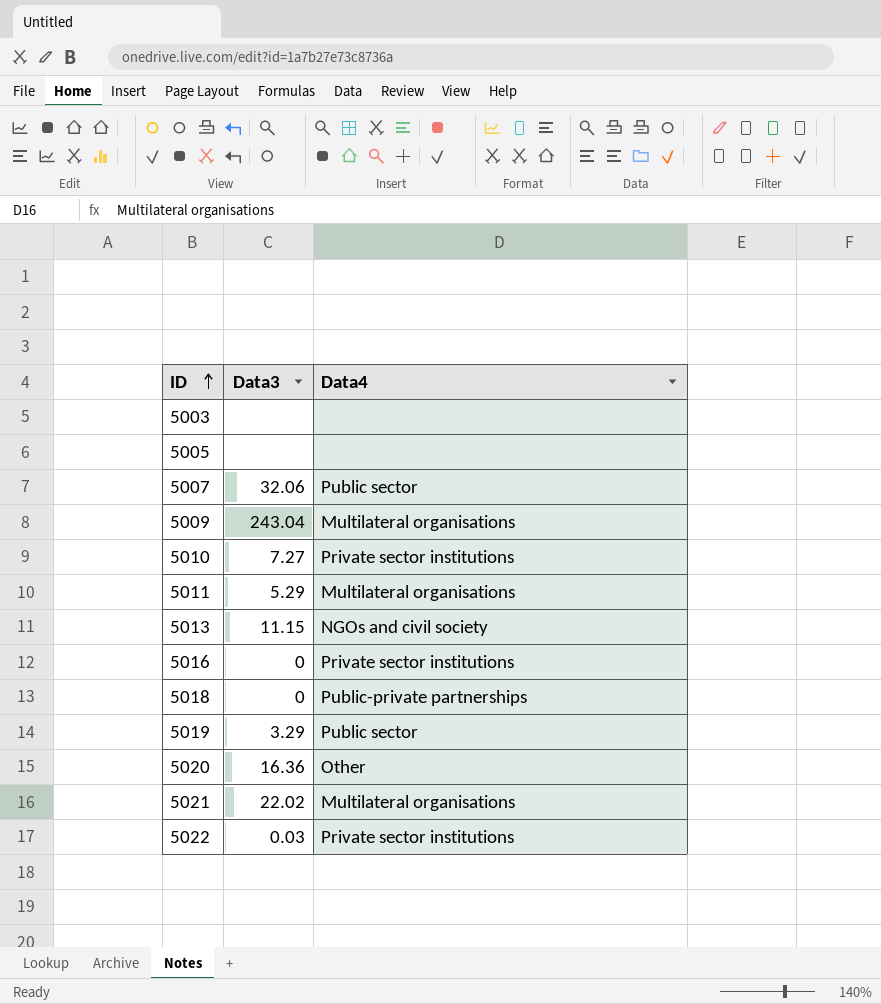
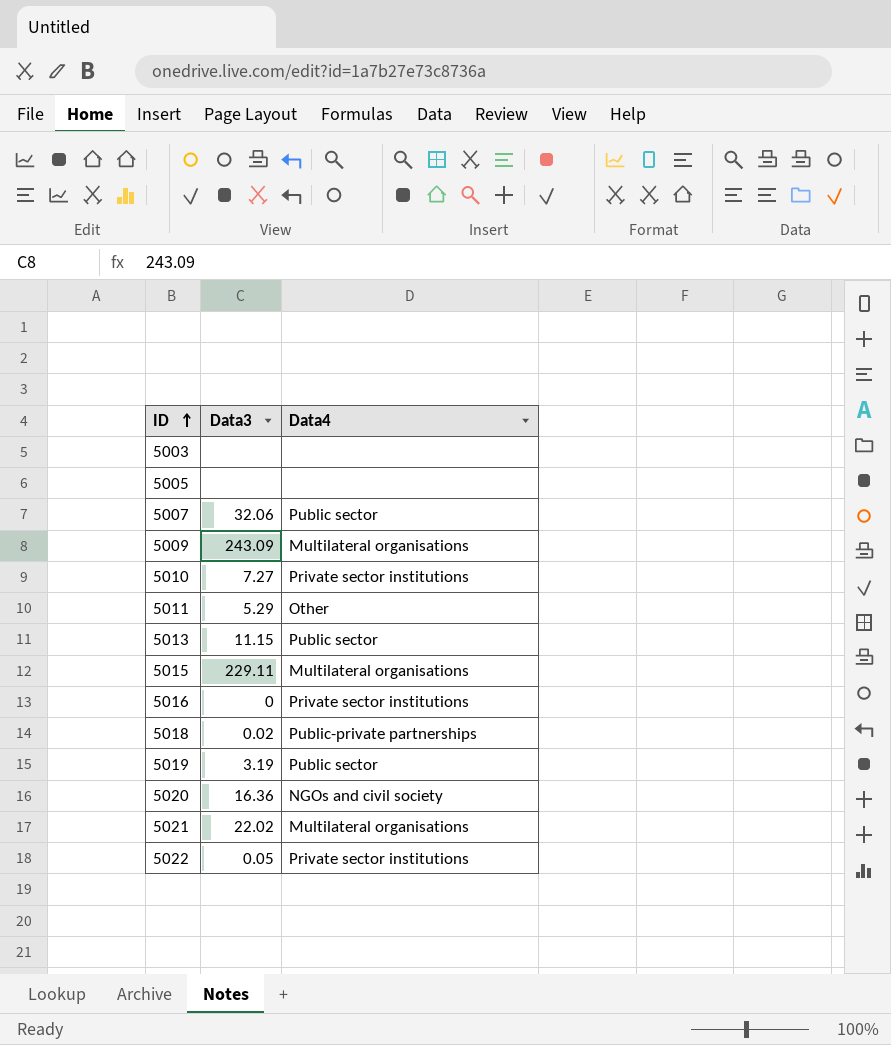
5009 | Data3: 243.04 -> 243.09
5011 | Data4: Multilateral organisations -> Other
5013 | Data4: NGOs and civil society -> Public sector
row 5015: none -> 229.11 | Multilateral organisations
5018 | Data3: 0 -> 0.02
5019 | Data3: 3.29 -> 3.19
5020 | Data4: Other -> NGOs and civil society
5022 | Data3: 0.03 -> 0.05

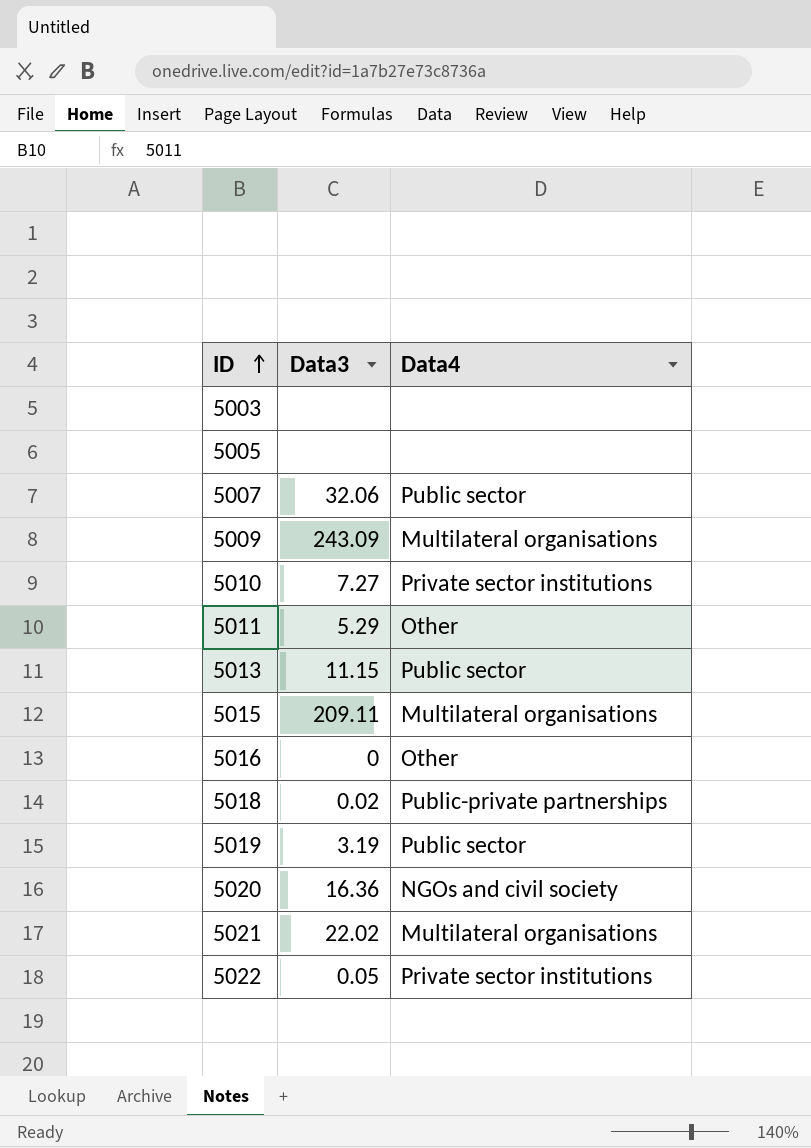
5015 | Data3: 229.11 -> 209.11
5016 | Data4: Private sector institutions -> Other

